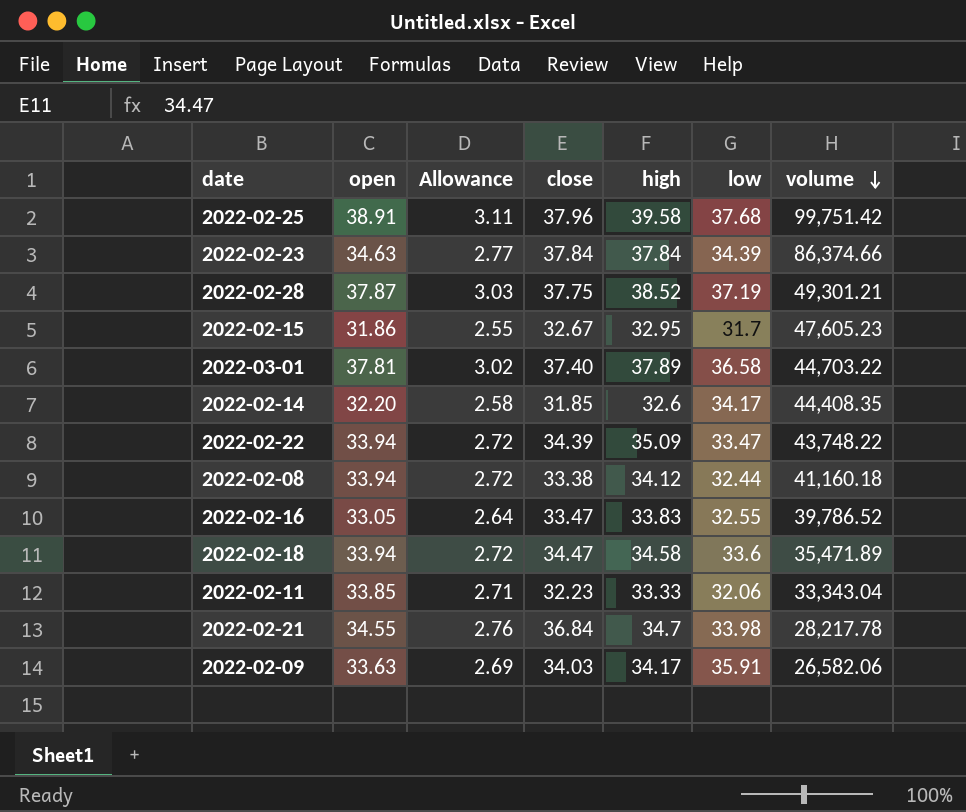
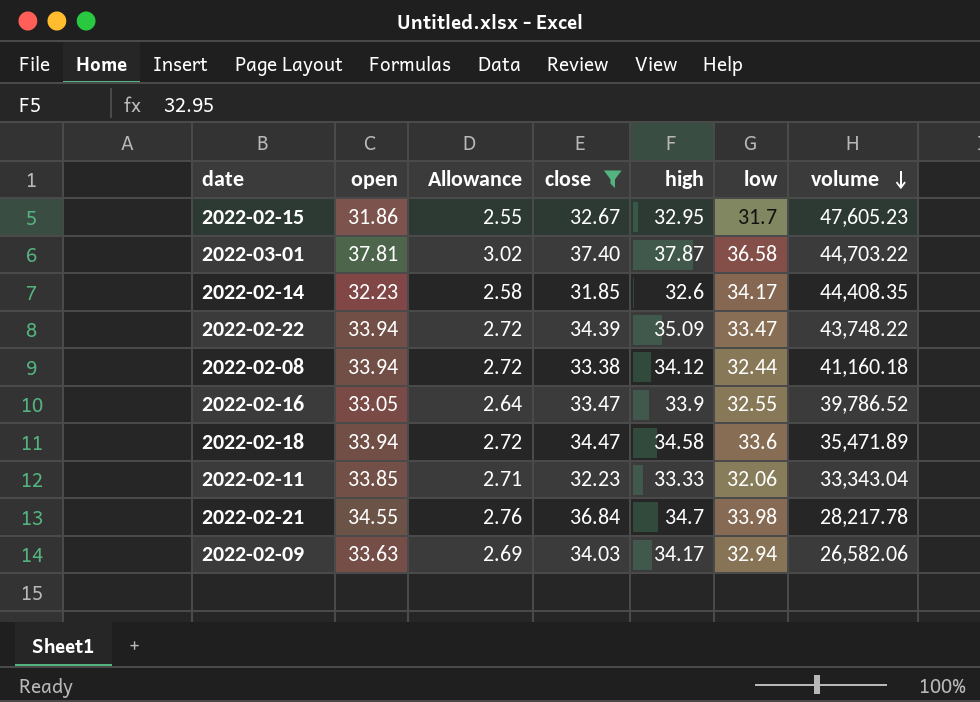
filter: none -> close <= 37.40
2022-03-01 | high: 37.89 -> 37.87
2022-02-14 | open: 32.20 -> 32.23
2022-02-16 | high: 33.83 -> 33.9
2022-02-09 | low: 35.91 -> 32.94

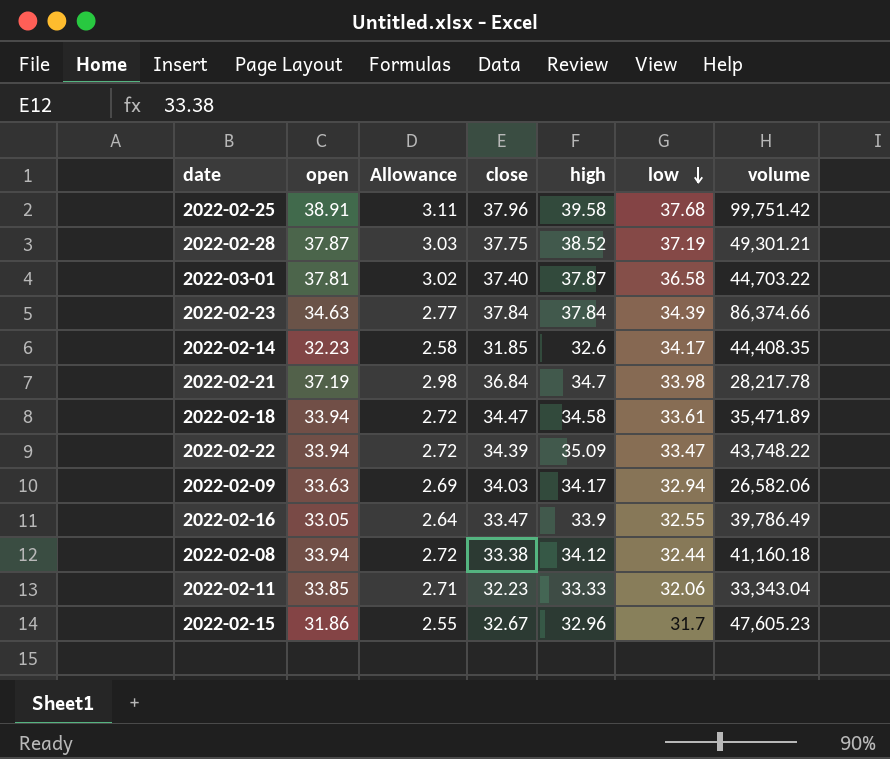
filter: close <= 37.40 -> none
row order: volume descending -> low descending
2022-02-21 | open: 34.55 -> 37.19
2022-02-21 | Allowance: 2.76 -> 2.98
2022-02-18 | low: 33.6 -> 33.61
2022-02-16 | volume: 39,786.52 -> 39,786.49
2022-02-15 | high: 32.95 -> 32.96

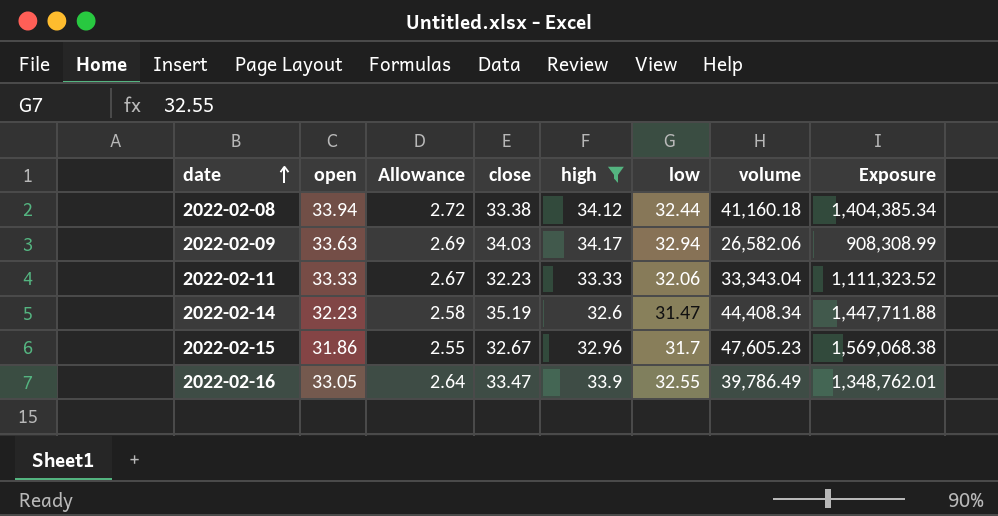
filter: none -> high <= 34.17
row order: low descending -> date ascending
column Exposure | formula: none -> [high] * [volume]
2022-02-11 | open: 33.85 -> 33.33
2022-02-11 | Allowance: 2.71 -> 2.67
2022-02-14 | close: 31.85 -> 35.19
2022-02-14 | low: 34.17 -> 31.47
2022-02-14 | volume: 44,408.35 -> 44,408.34

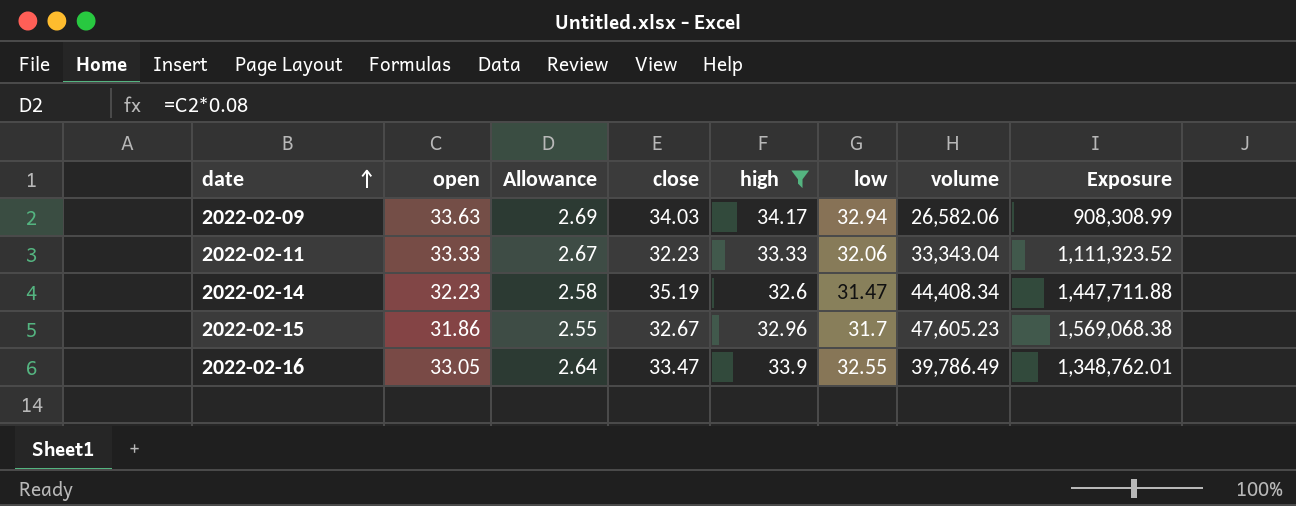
row 2022-02-08: 33.94 | 2.72 | 33.38 | 34.12 | 32.44 | 41,160.18 | 1,404,385.34 -> none

